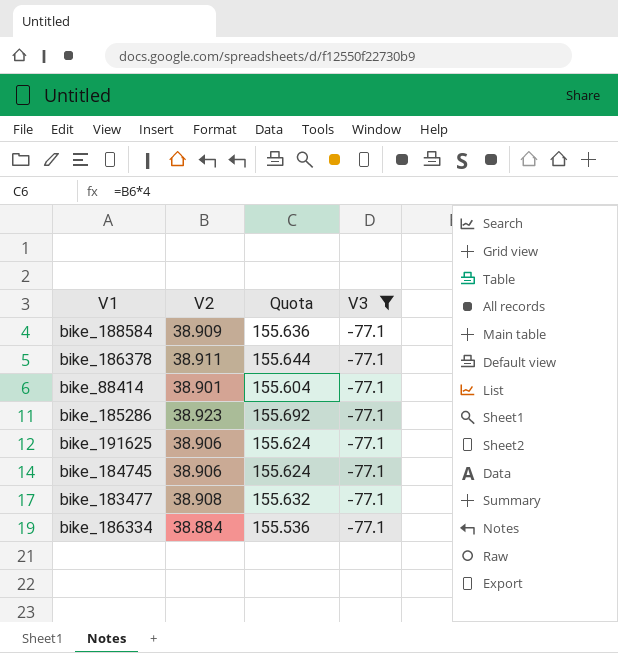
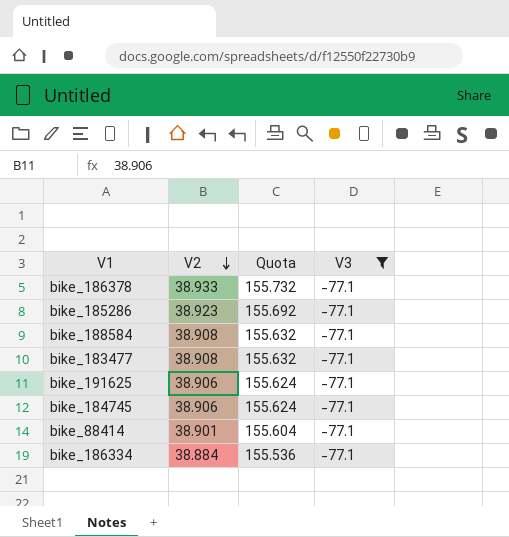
row order: none -> V2 descending
bike_186378 | V2: 38.911 -> 38.933
bike_186378 | Quota: 155.644 -> 155.732
bike_188584 | V2: 38.909 -> 38.908
bike_188584 | Quota: 155.636 -> 155.632

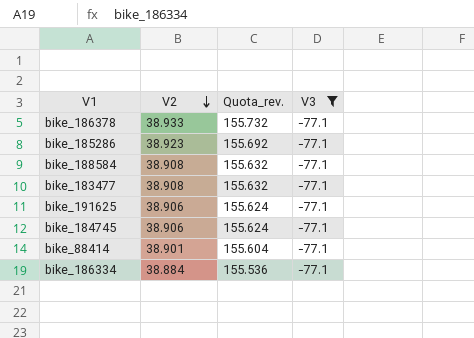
column name: Quota -> Quota_rev.

